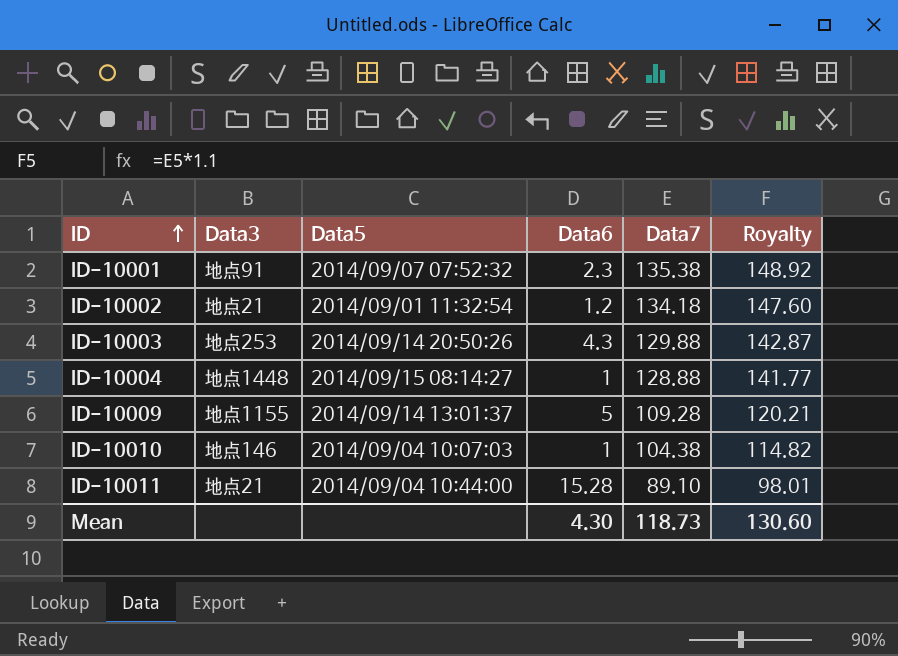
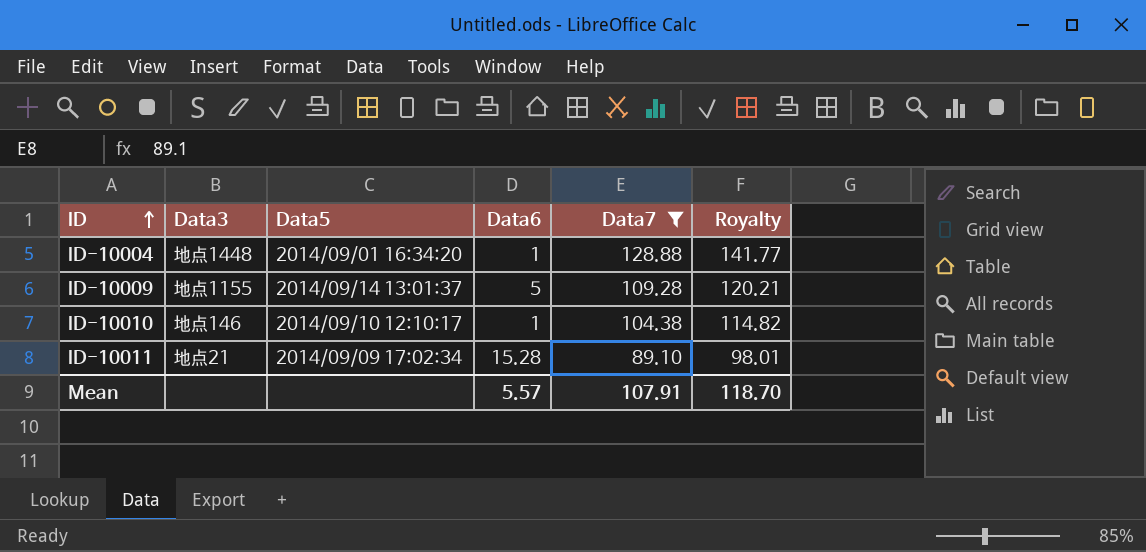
filter: none -> Data7 <= 128.88
ID-10004 | Data5: 2014/09/15 08:14:27 -> 2014/09/01 16:34:20
ID-10010 | Data5: 2014/09/04 10:07:03 -> 2014/09/10 12:10:17
ID-10011 | Data5: 2014/09/04 10:44:00 -> 2014/09/09 17:02:34
Mean | Data6: 4.30 -> 5.57
Mean | Data7: 118.73 -> 107.91
Mean | Royalty: 130.60 -> 118.70

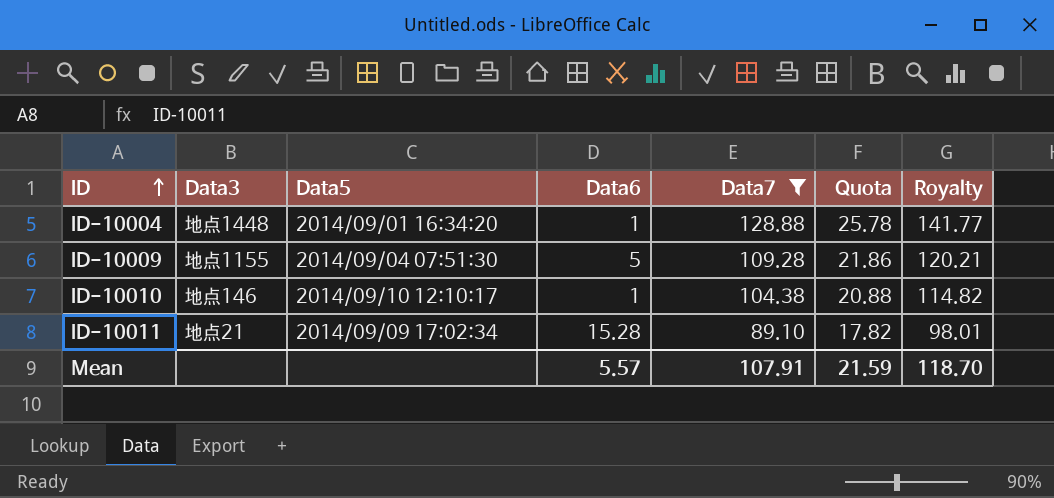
column Quota | formula: none -> [Data7] * 0.2
ID-10009 | Data5: 2014/09/14 13:01:37 -> 2014/09/04 07:51:30

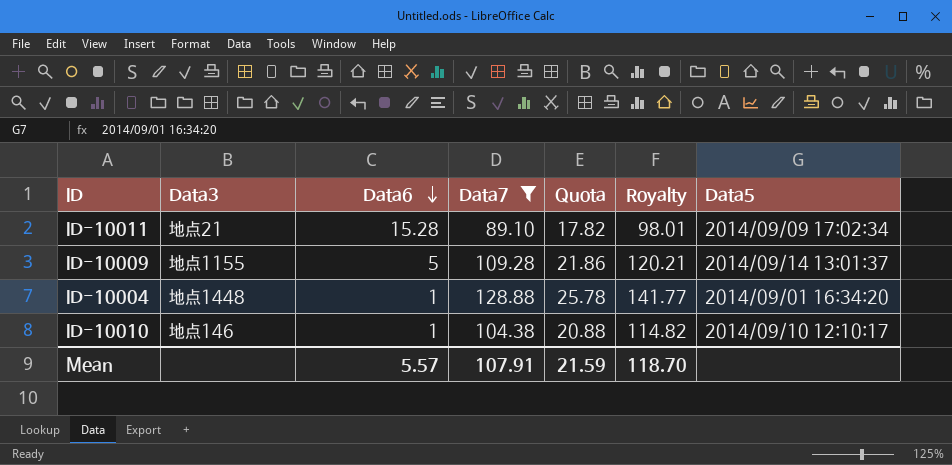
row order: ID ascending -> Data6 descending
column Data5 | position: 3 -> 7
ID-10009 | Data5: 2014/09/04 07:51:30 -> 2014/09/14 13:01:37

